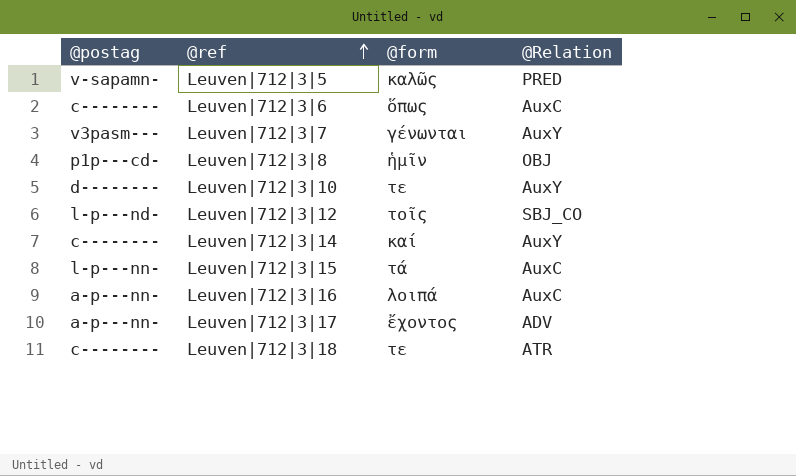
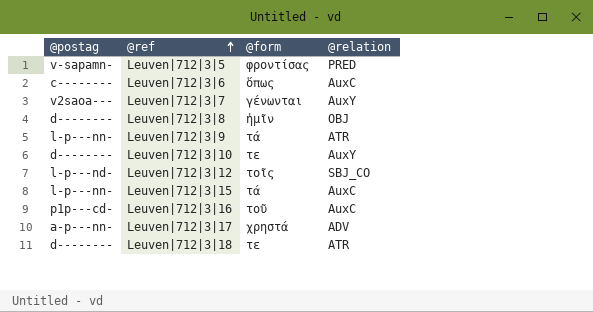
column name: @Relation -> @relation
row Leuven|712|3|14: c-------- | καί | AuxY -> none
Leuven|712|3|5 | @form: καλῶς -> φροντίσας
Leuven|712|3|7 | @postag: v3pasm--- -> v2saoa---
Leuven|712|3|8 | @postag: p1p---cd- -> d--------
row Leuven|712|3|9: none -> l-p---nn- | τά | ATR
Leuven|712|3|16 | @postag: a-p---nn- -> p1p---cd-
Leuven|712|3|16 | @form: λοιπά -> τοῦ
Leuven|712|3|17 | @form: ἔχοντος -> χρηστά
Leuven|712|3|18 | @postag: c-------- -> d--------

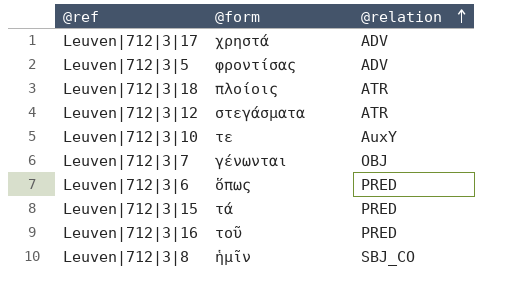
row order: @ref ascending -> @relation ascending
column @postag | position: 1 -> none
row Leuven|712|3|9: l-p---nn- | τά | ATR -> none
Leuven|712|3|5 | @relation: PRED -> ADV
Leuven|712|3|18 | @form: τε -> πλοίοις
Leuven|712|3|12 | @form: τοῖς -> στεγάσματα
Leuven|712|3|12 | @relation: SBJ_CO -> ATR
Leuven|712|3|7 | @relation: AuxY -> OBJ
Leuven|712|3|6 | @relation: AuxC -> PRED
Leuven|712|3|15 | @relation: AuxC -> PRED
Leuven|712|3|16 | @relation: AuxC -> PRED
Leuven|712|3|8 | @relation: OBJ -> SBJ_CO

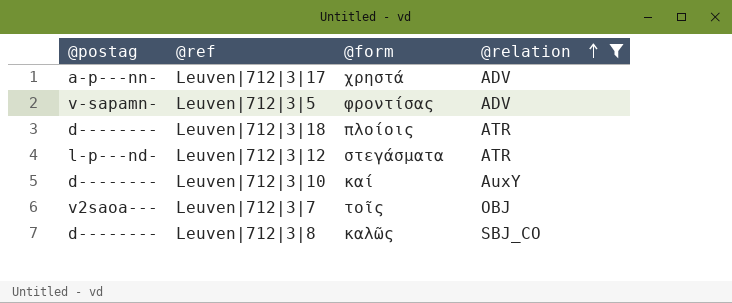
filter: none -> @relation != PRED
column @postag | position: none -> 1
Leuven|712|3|10 | @form: τε -> καί
Leuven|712|3|7 | @form: γένωνται -> τοῖς
Leuven|712|3|8 | @form: ἡμῖν -> καλῶς

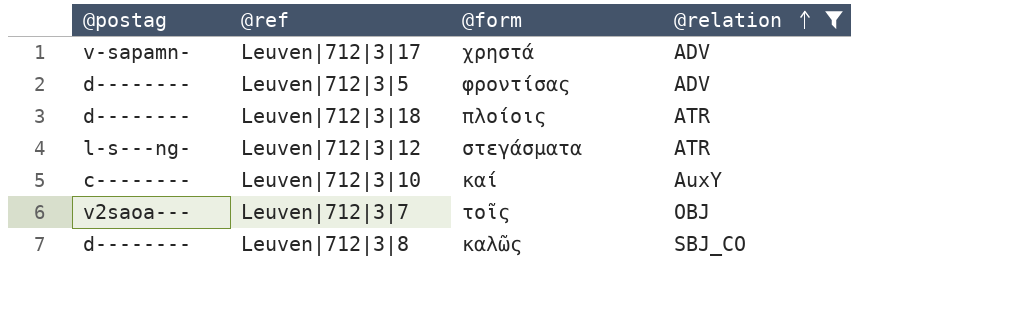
Leuven|712|3|17 | @postag: a-p---nn- -> v-sapamn-
Leuven|712|3|5 | @postag: v-sapamn- -> d--------
Leuven|712|3|12 | @postag: l-p---nd- -> l-s---ng-
Leuven|712|3|10 | @postag: d-------- -> c--------

